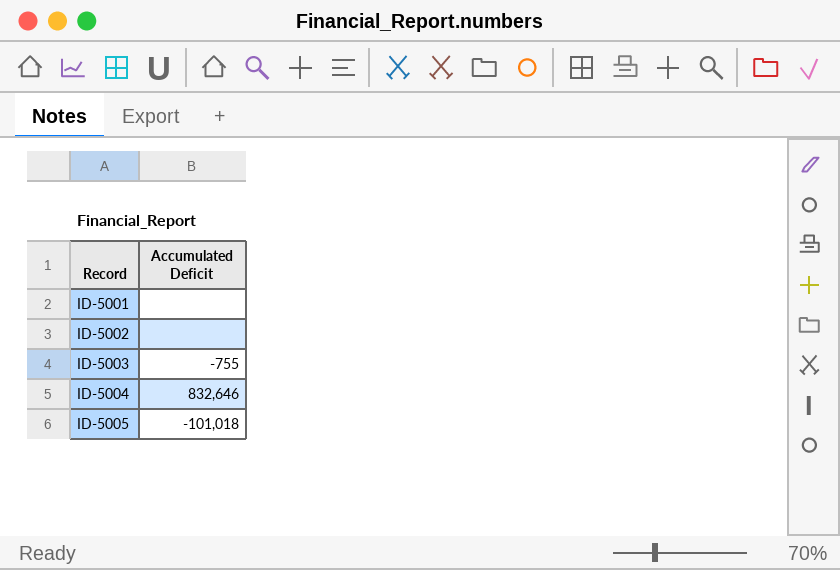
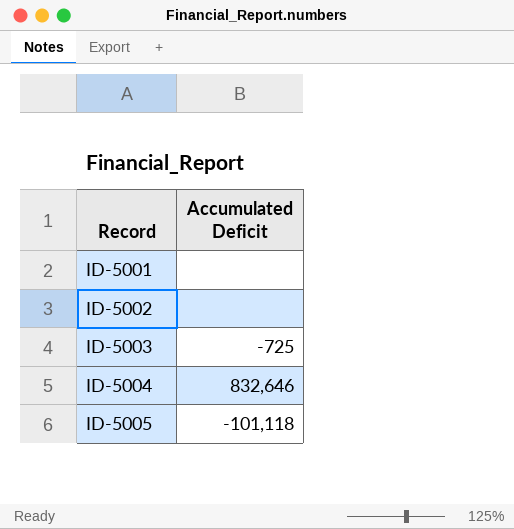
ID-5003 | Accumulated Deficit: -755 -> -725
ID-5005 | Accumulated Deficit: -101,018 -> -101,118

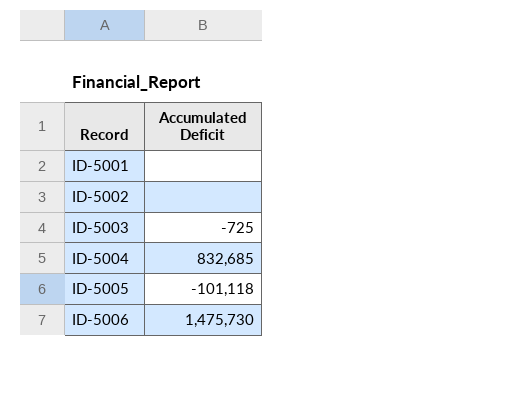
ID-5004 | Accumulated Deficit: 832,646 -> 832,685
row ID-5006: none -> 1,475,730

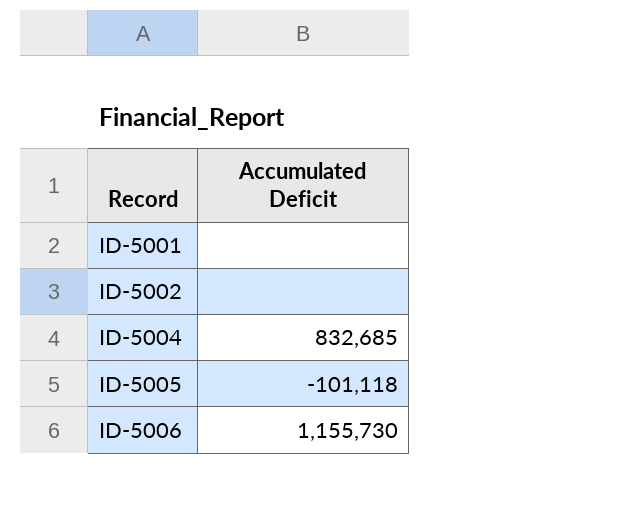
row ID-5003: -725 -> none
ID-5006 | Accumulated Deficit: 1,475,730 -> 1,155,730

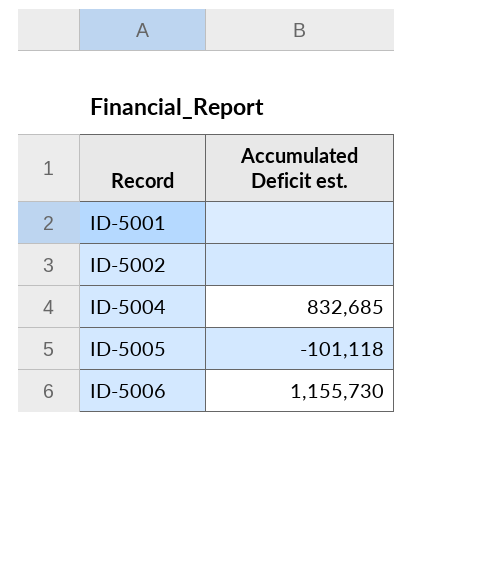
column name: Accumulated Deficit -> Accumulated Deficit est.

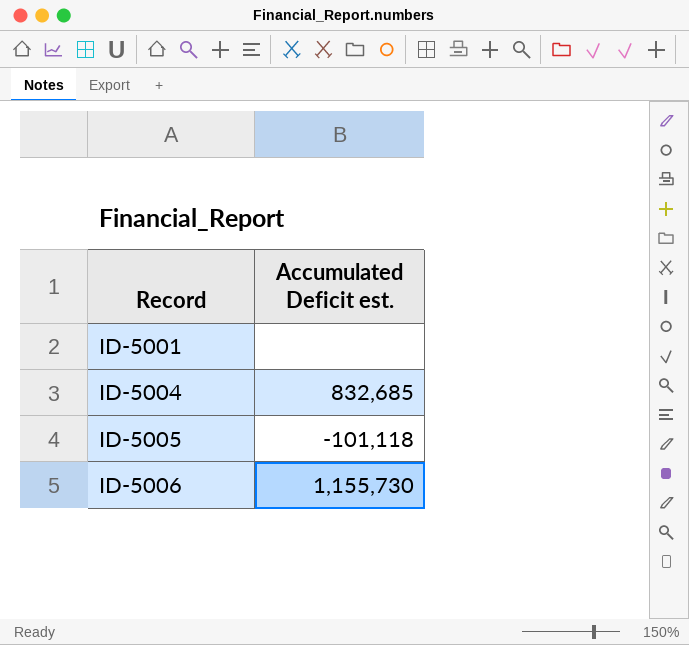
row ID-5002: none -> none

